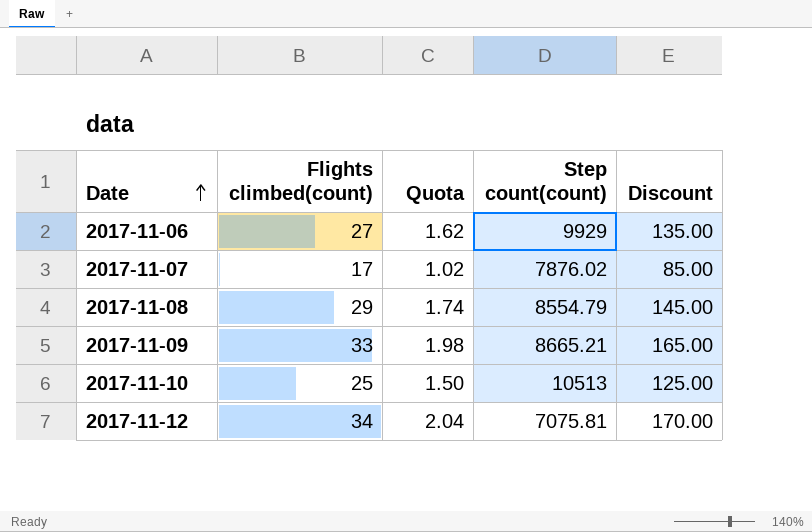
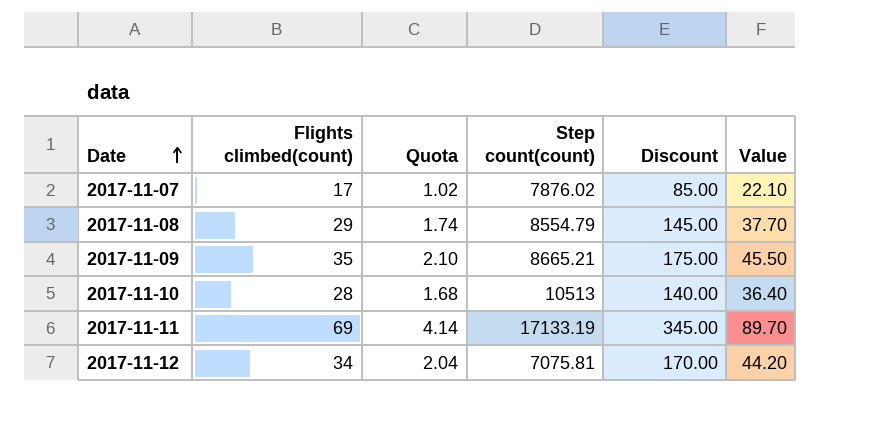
column Value | formula: none -> [Flights climbed(count)] * 1.3
row 2017-11-06: 27 | 1.62 | 9929 | 135.00 -> none
2017-11-09 | Flights climbed(count): 33 -> 35
2017-11-09 | Quota: 1.98 -> 2.10
2017-11-09 | Discount: 165.00 -> 175.00
2017-11-10 | Flights climbed(count): 25 -> 28
2017-11-10 | Quota: 1.50 -> 1.68
2017-11-10 | Discount: 125.00 -> 140.00
row 2017-11-11: none -> 69 | 4.14 | 17133.19 | 345.00 | 89.70

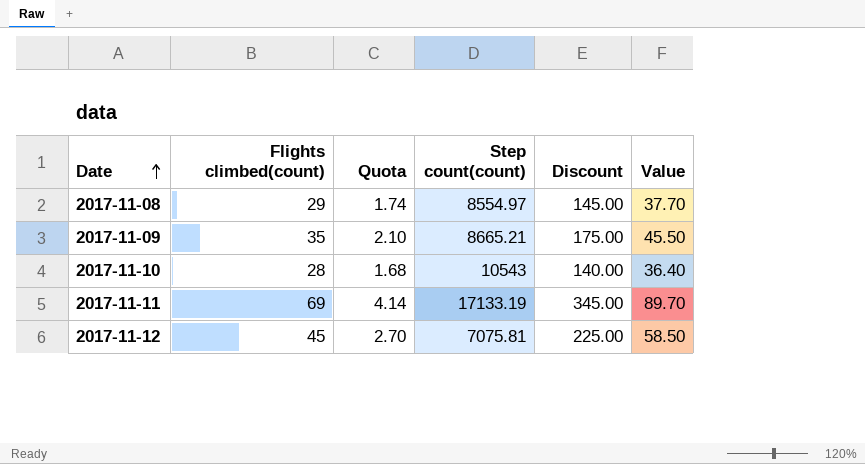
row 2017-11-07: 17 | 1.02 | 7876.02 | 85.00 | 22.10 -> none
2017-11-08 | Step count(count): 8554.79 -> 8554.97
2017-11-10 | Step count(count): 10513 -> 10543
2017-11-12 | Flights climbed(count): 34 -> 45
2017-11-12 | Quota: 2.04 -> 2.70
2017-11-12 | Discount: 170.00 -> 225.00
2017-11-12 | Value: 44.20 -> 58.50

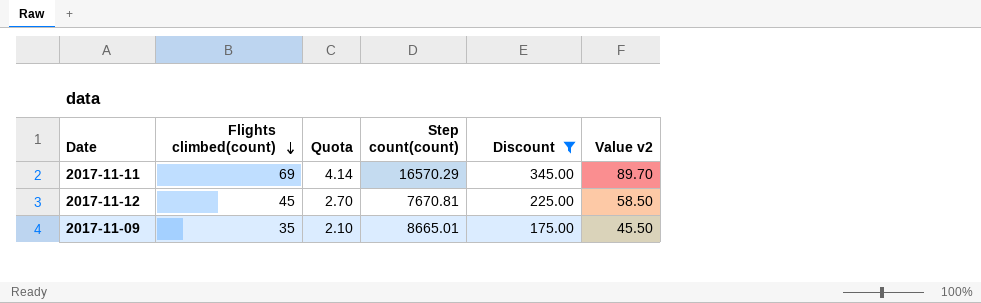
filter: none -> Discount >= 175.00
row order: Date ascending -> Flights climbed(count) descending
column name: Value -> Value v2
2017-11-11 | Step count(count): 17133.19 -> 16570.29
2017-11-12 | Step count(count): 7075.81 -> 7670.81
2017-11-09 | Step count(count): 8665.21 -> 8665.01

